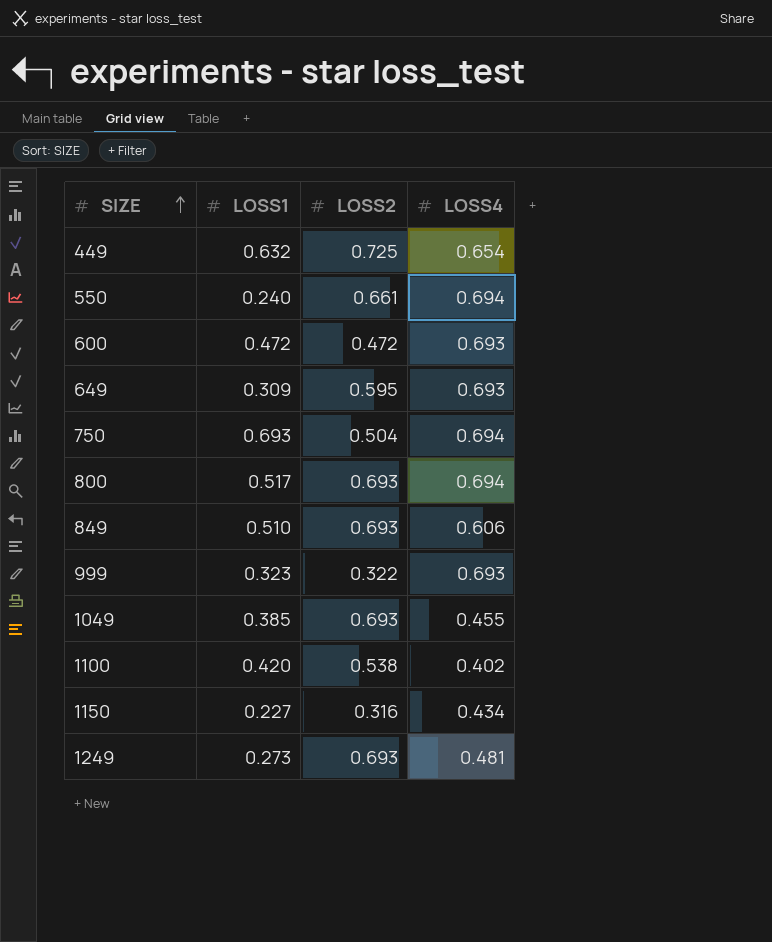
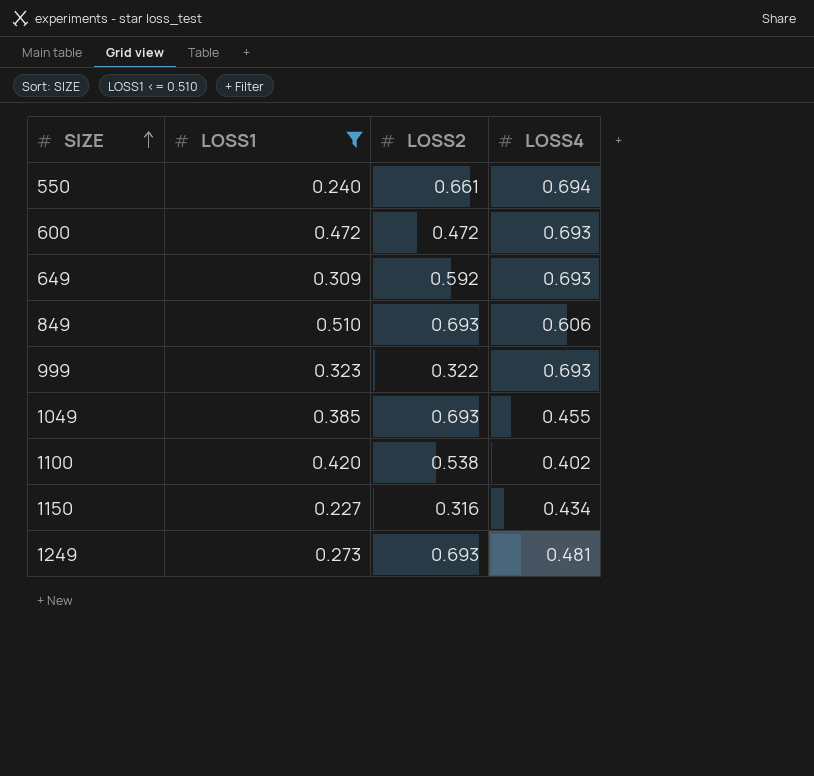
filter: none -> LOSS1 <= 0.510
649 | LOSS2: 0.595 -> 0.592

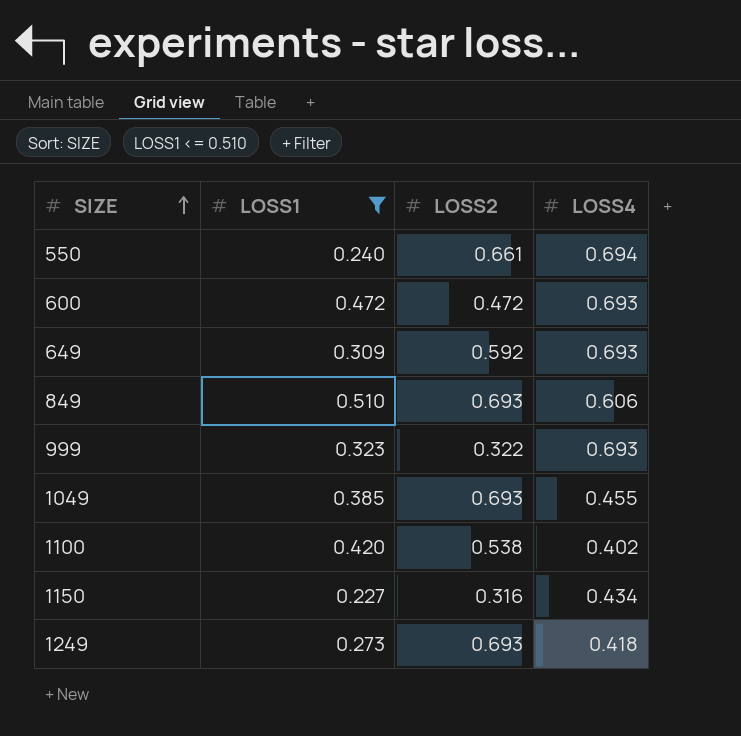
1249 | LOSS4: 0.481 -> 0.418

